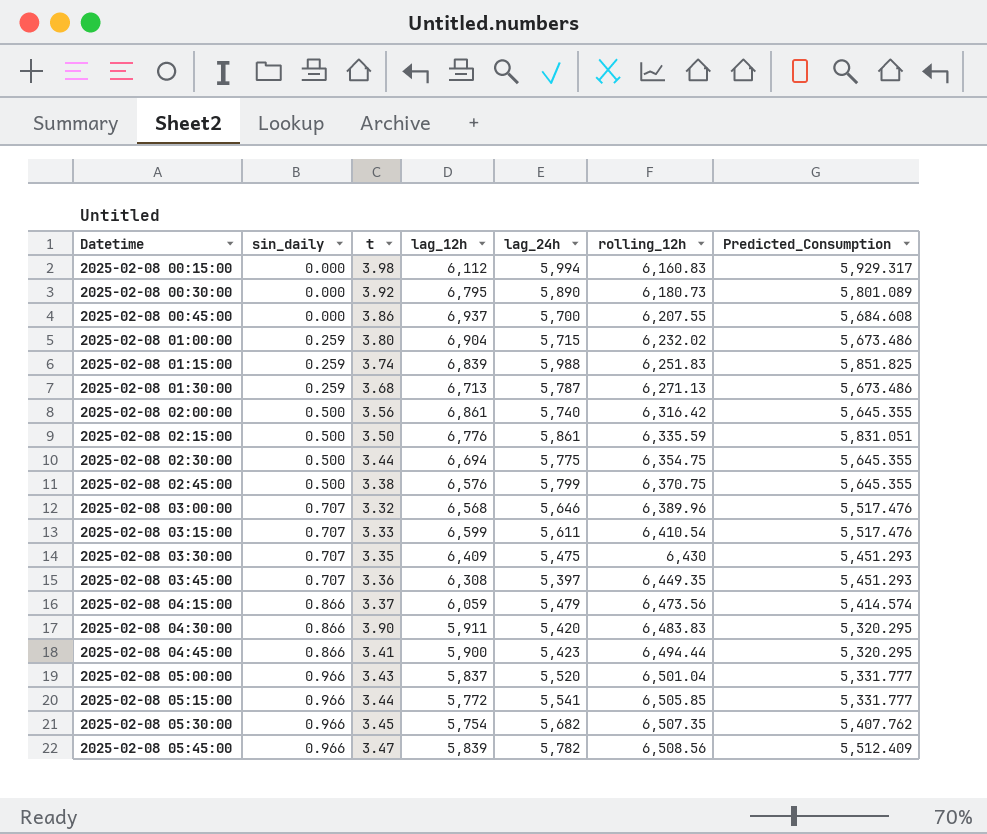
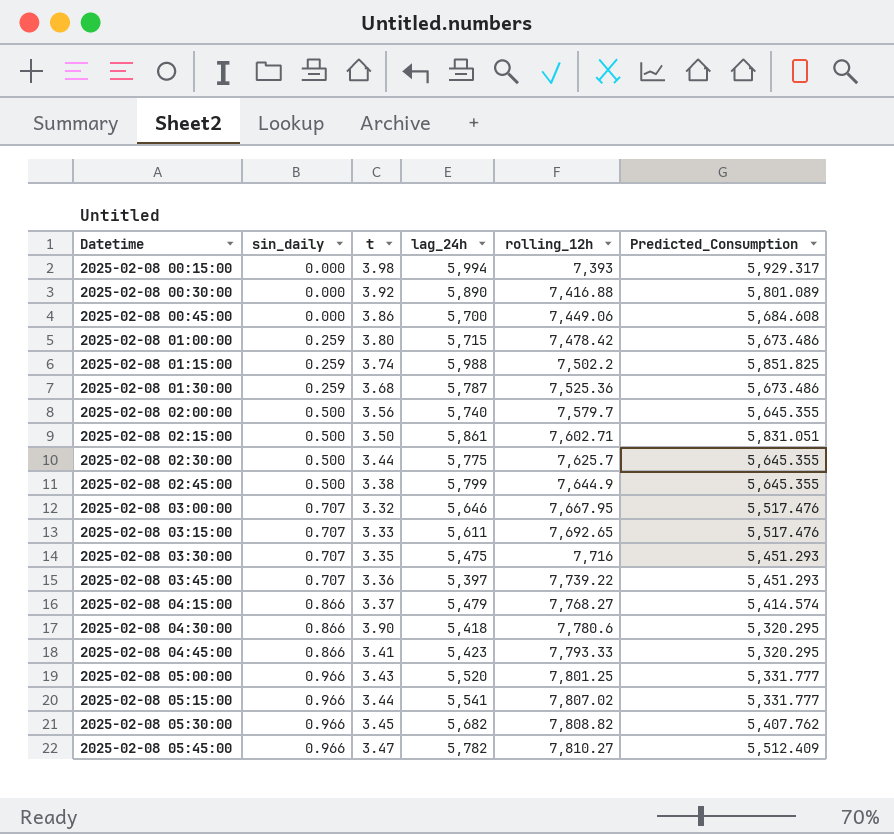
column lag_12h | position: 4 -> none
2025-02-08 00:15:00 | rolling_12h: 6,160.83 -> 7,393
2025-02-08 00:30:00 | rolling_12h: 6,180.73 -> 7,416.88
2025-02-08 00:45:00 | rolling_12h: 6,207.55 -> 7,449.06
2025-02-08 01:00:00 | rolling_12h: 6,232.02 -> 7,478.42
2025-02-08 01:15:00 | rolling_12h: 6,251.83 -> 7,502.2
2025-02-08 01:30:00 | rolling_12h: 6,271.13 -> 7,525.36
2025-02-08 02:00:00 | rolling_12h: 6,316.42 -> 7,579.7
2025-02-08 02:15:00 | rolling_12h: 6,335.59 -> 7,602.71
2025-02-08 02:30:00 | rolling_12h: 6,354.75 -> 7,625.7
2025-02-08 02:45:00 | rolling_12h: 6,370.75 -> 7,644.9
2025-02-08 03:00:00 | rolling_12h: 6,389.96 -> 7,667.95
2025-02-08 03:15:00 | rolling_12h: 6,410.54 -> 7,692.65
2025-02-08 03:30:00 | rolling_12h: 6,430 -> 7,716
2025-02-08 03:45:00 | rolling_12h: 6,449.35 -> 7,739.22
2025-02-08 04:15:00 | rolling_12h: 6,473.56 -> 7,768.27
2025-02-08 04:30:00 | lag_24h: 5,420 -> 5,418
2025-02-08 04:30:00 | rolling_12h: 6,483.83 -> 7,780.6
2025-02-08 04:45:00 | rolling_12h: 6,494.44 -> 7,793.33
2025-02-08 05:00:00 | rolling_12h: 6,501.04 -> 7,801.25
2025-02-08 05:15:00 | rolling_12h: 6,505.85 -> 7,807.02
2025-02-08 05:30:00 | rolling_12h: 6,507.35 -> 7,808.82
2025-02-08 05:45:00 | rolling_12h: 6,508.56 -> 7,810.27

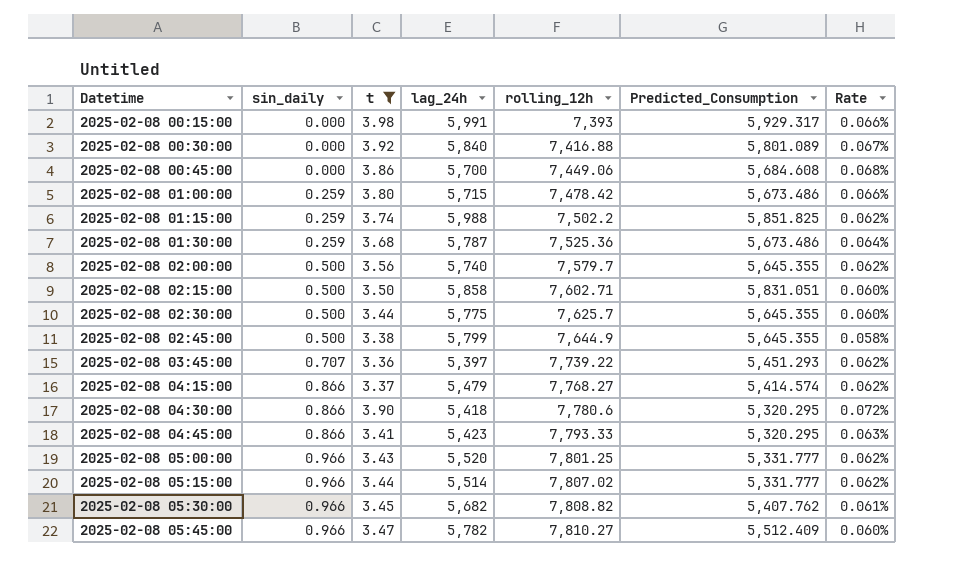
filter: none -> t >= 3.36
column Rate | formula: none -> [t] / [lag_24h]
2025-02-08 00:15:00 | lag_24h: 5,994 -> 5,991
2025-02-08 00:30:00 | lag_24h: 5,890 -> 5,840
2025-02-08 02:15:00 | lag_24h: 5,861 -> 5,858
2025-02-08 05:15:00 | lag_24h: 5,541 -> 5,514

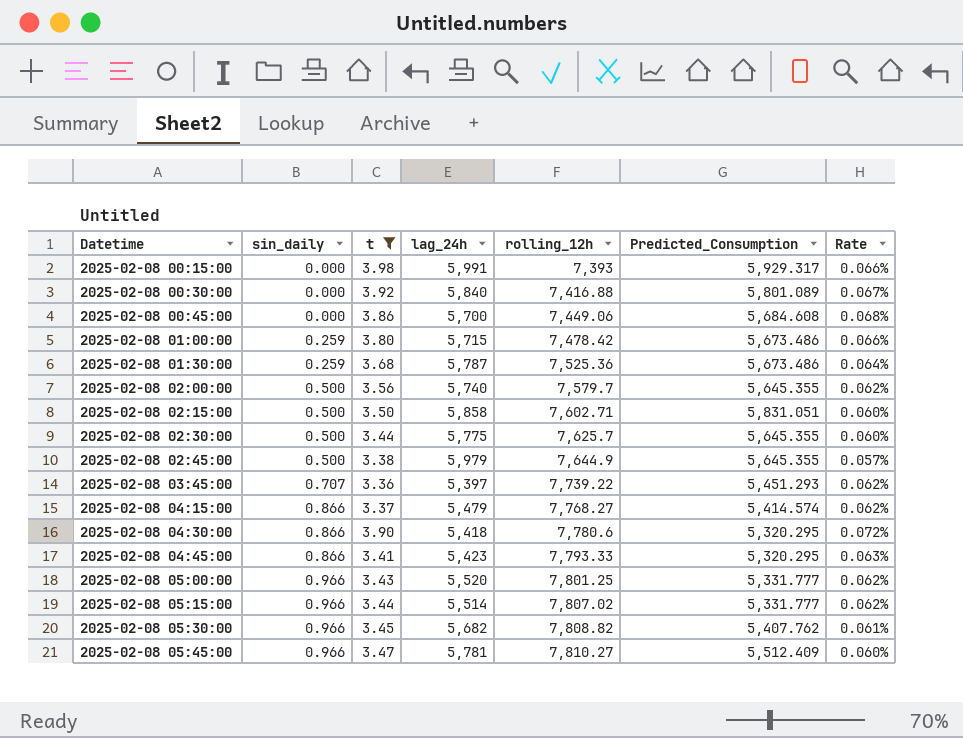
row 2025-02-08 01:15:00: 0.259 | 3.74 | 5,988 | 7,502.2 | 5,851.825 | 0.062% -> none
2025-02-08 02:45:00 | lag_24h: 5,799 -> 5,979
2025-02-08 02:45:00 | Rate: 0.058% -> 0.057%
2025-02-08 05:45:00 | lag_24h: 5,782 -> 5,781

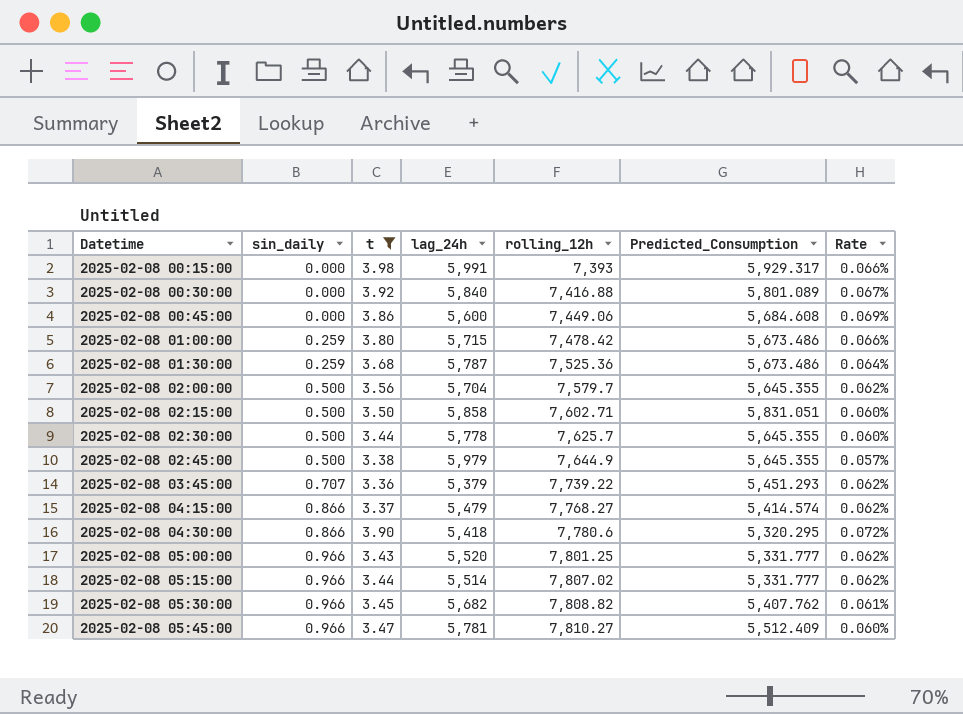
row 2025-02-08 04:45:00: 0.866 | 3.41 | 5,423 | 7,793.33 | 5,320.295 | 0.063% -> none
2025-02-08 00:45:00 | lag_24h: 5,700 -> 5,600
2025-02-08 00:45:00 | Rate: 0.068% -> 0.069%
2025-02-08 02:00:00 | lag_24h: 5,740 -> 5,704
2025-02-08 02:30:00 | lag_24h: 5,775 -> 5,778
2025-02-08 03:45:00 | lag_24h: 5,397 -> 5,379

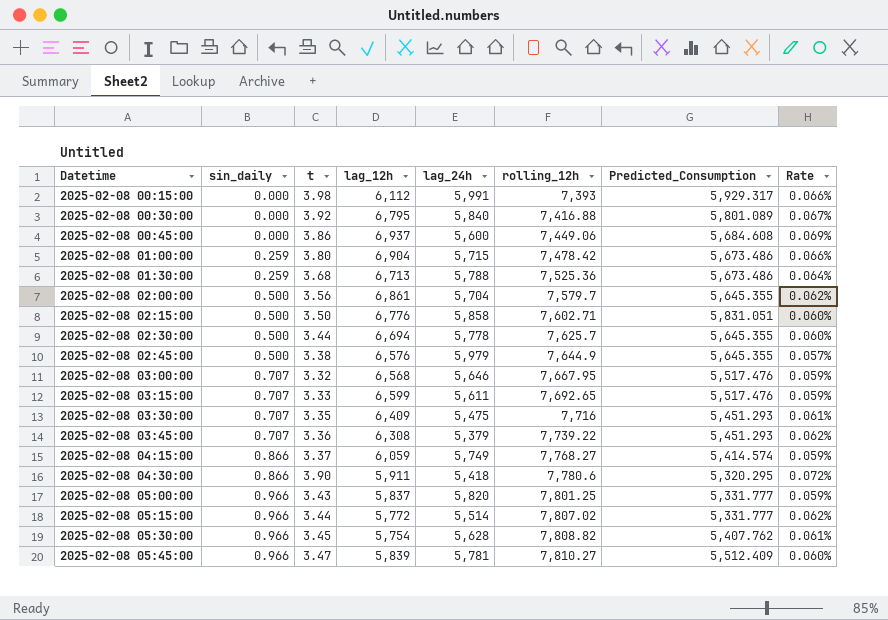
filter: t >= 3.36 -> none
column lag_12h | position: none -> 4
2025-02-08 01:30:00 | lag_24h: 5,787 -> 5,788
2025-02-08 04:15:00 | lag_24h: 5,479 -> 5,749
2025-02-08 04:15:00 | Rate: 0.062% -> 0.059%
2025-02-08 05:00:00 | lag_24h: 5,520 -> 5,820
2025-02-08 05:00:00 | Rate: 0.062% -> 0.059%
2025-02-08 05:30:00 | lag_24h: 5,682 -> 5,628

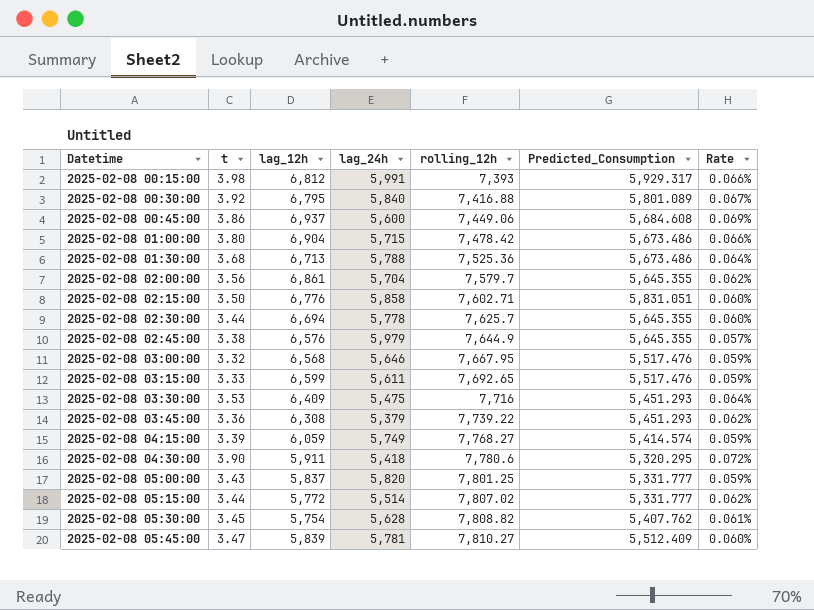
column sin_daily | position: 2 -> none
2025-02-08 00:15:00 | lag_12h: 6,112 -> 6,812
2025-02-08 03:30:00 | t: 3.35 -> 3.53
2025-02-08 03:30:00 | Rate: 0.061% -> 0.064%
2025-02-08 04:15:00 | t: 3.37 -> 3.39

